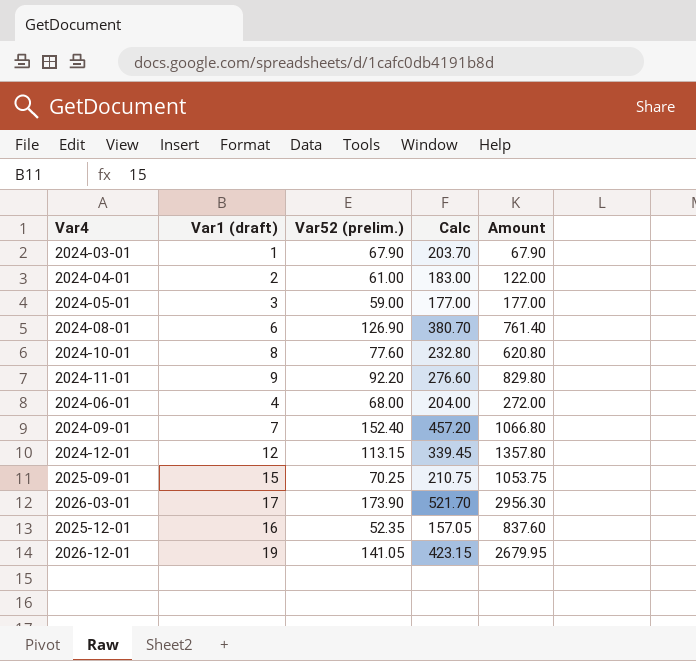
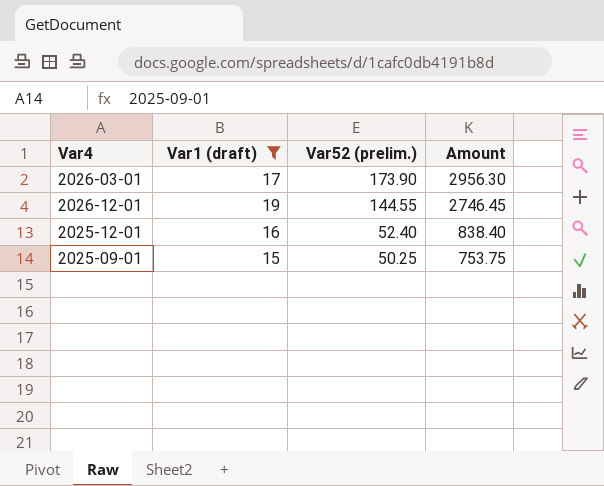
filter: none -> Var1 (draft) >= 15
row order: none -> Var52 (prelim.) descending
column Calc | formula: [Var52 (prelim.)] * 3 -> none
2026-12-01 | Var52 (prelim.): 141.05 -> 144.55
2026-12-01 | Amount: 2679.95 -> 2746.45
2025-12-01 | Var52 (prelim.): 52.35 -> 52.40
2025-12-01 | Amount: 837.60 -> 838.40
2025-09-01 | Var52 (prelim.): 70.25 -> 50.25
2025-09-01 | Amount: 1053.75 -> 753.75

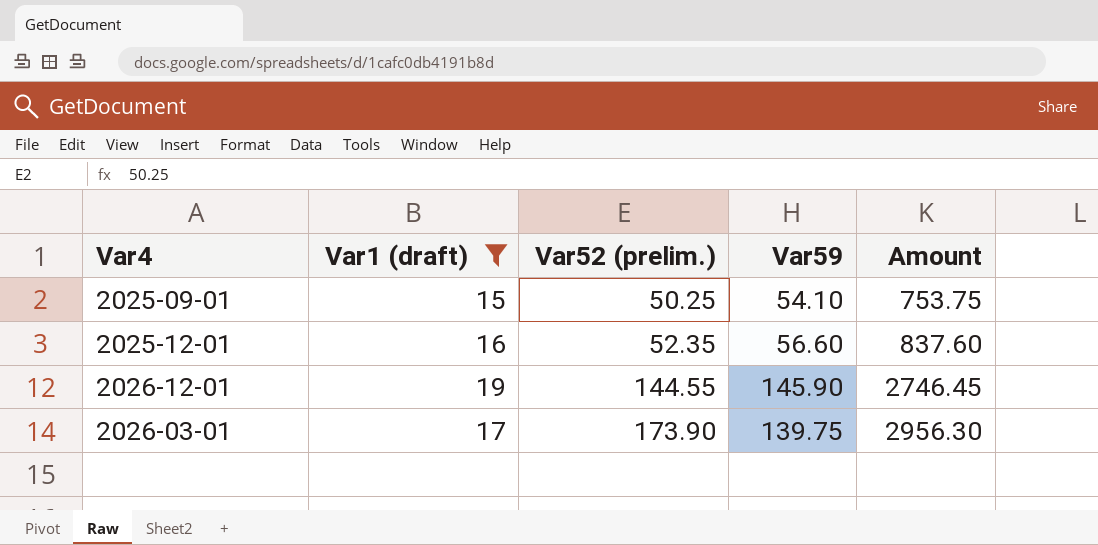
row order: Var52 (prelim.) descending -> Var52 (prelim.) ascending
column Var59 | position: none -> 4
2025-12-01 | Var52 (prelim.): 52.40 -> 52.35
2025-12-01 | Amount: 838.40 -> 837.60

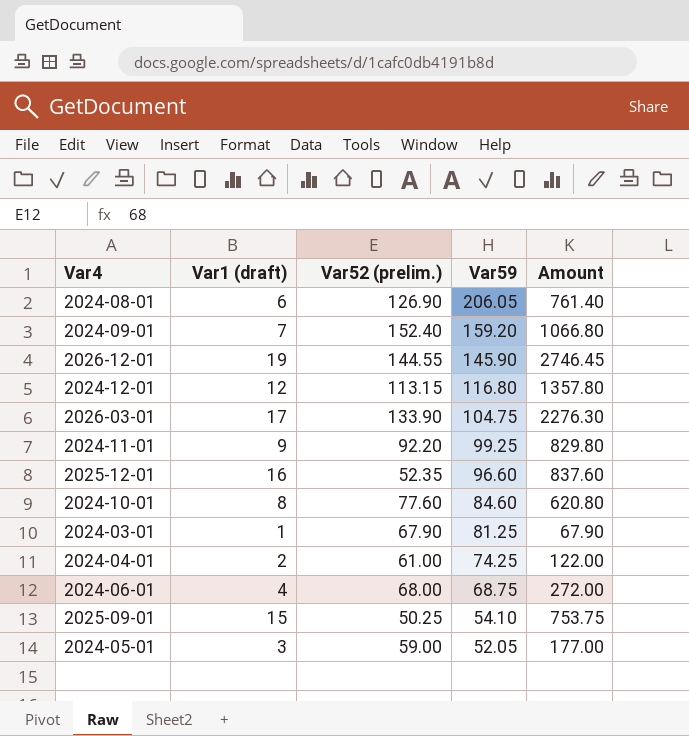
filter: Var1 (draft) >= 15 -> none
row order: Var52 (prelim.) ascending -> Var59 descending
2026-03-01 | Var52 (prelim.): 173.90 -> 133.90
2026-03-01 | Var59: 139.75 -> 104.75
2026-03-01 | Amount: 2956.30 -> 2276.30
2025-12-01 | Var59: 56.60 -> 96.60

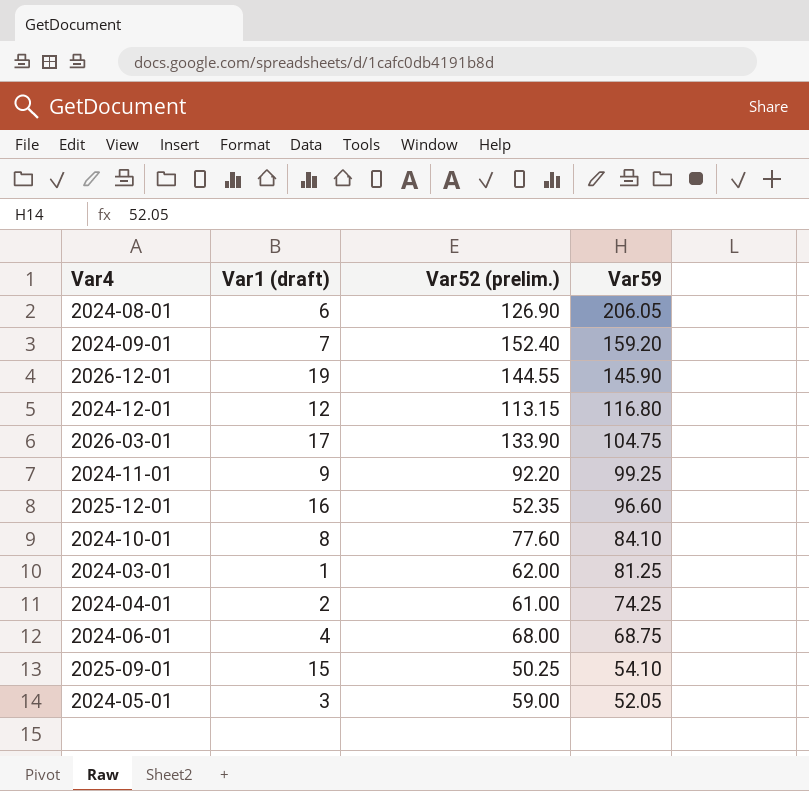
column Amount | formula: [Var1 (draft)] * [Var52 (prelim.)] -> none
2024-10-01 | Var59: 84.60 -> 84.10
2024-03-01 | Var52 (prelim.): 67.90 -> 62.00

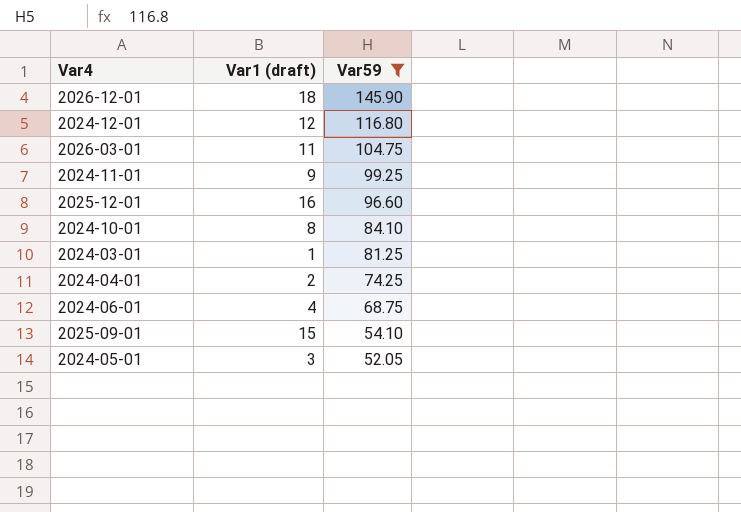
filter: none -> Var59 <= 145.90
column Var52 (prelim.) | position: 3 -> none
2026-12-01 | Var1 (draft): 19 -> 18
2026-03-01 | Var1 (draft): 17 -> 11

